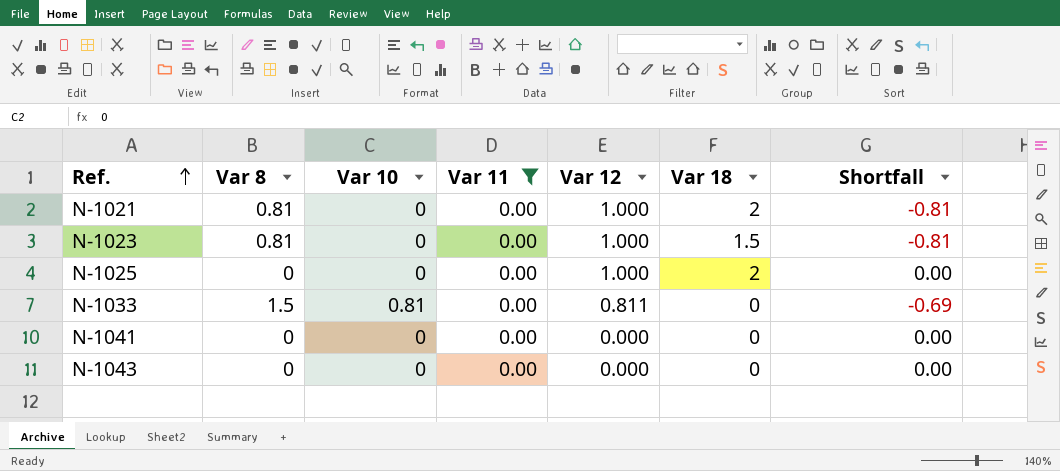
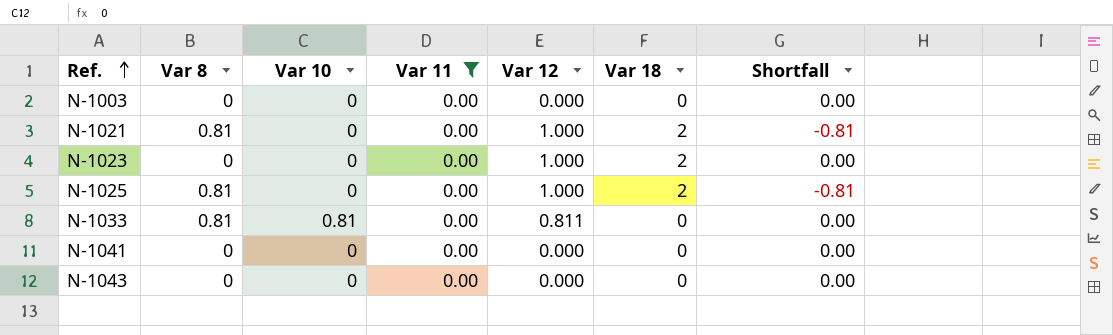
row N-1003: none -> 0 | 0 | 0.00 | 0.000 | 0 | 0.00
N-1023 | Var 8: 0.81 -> 0
N-1023 | Var 18: 1.5 -> 2
N-1023 | Shortfall: -0.81 -> 0.00
N-1025 | Var 8: 0 -> 0.81
N-1025 | Shortfall: 0.00 -> -0.81
N-1033 | Var 8: 1.5 -> 0.81
N-1033 | Shortfall: -0.69 -> 0.00

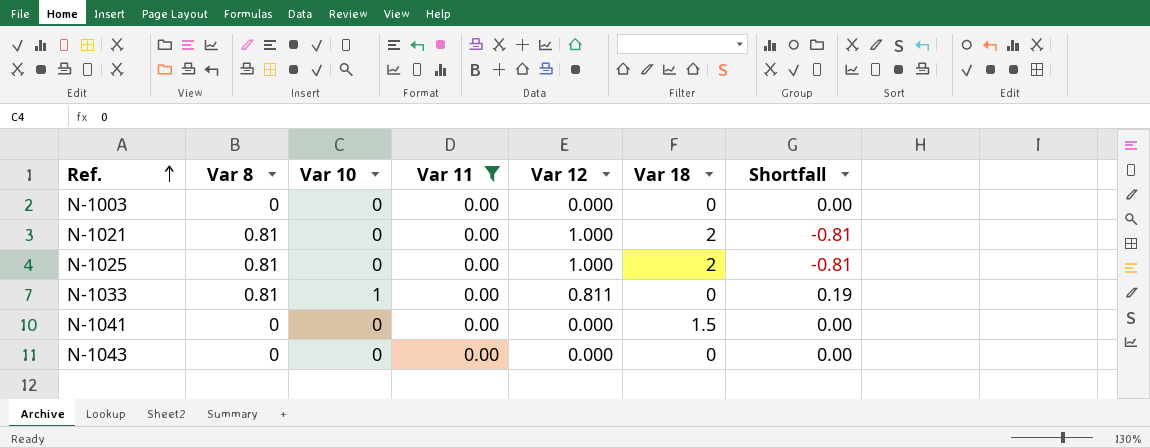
row N-1023: 0 | 0 | 0.00 | 1.000 | 2 | 0.00 -> none
N-1033 | Var 10: 0.81 -> 1
N-1033 | Shortfall: 0.00 -> 0.19
N-1041 | Var 18: 0 -> 1.5

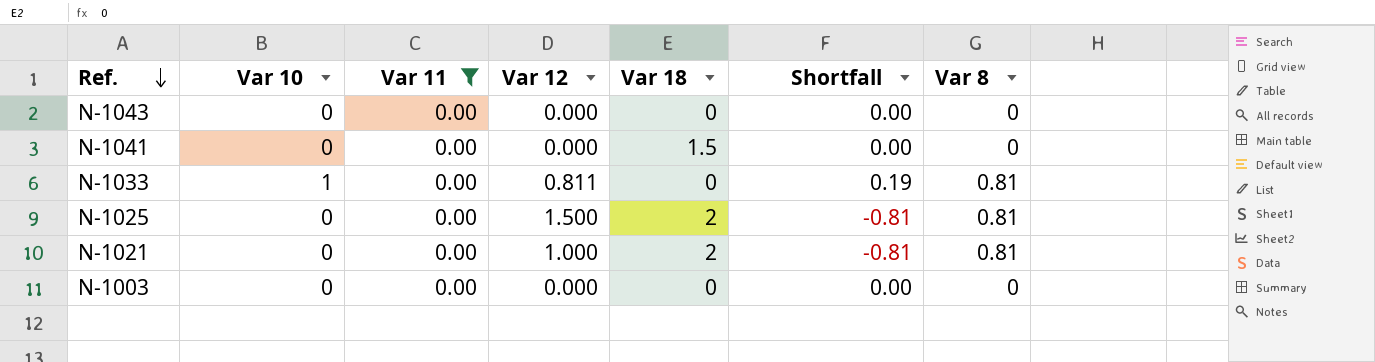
row order: Ref. ascending -> Ref. descending
column Var 8 | position: 2 -> 7
N-1025 | Var 12: 1.000 -> 1.500

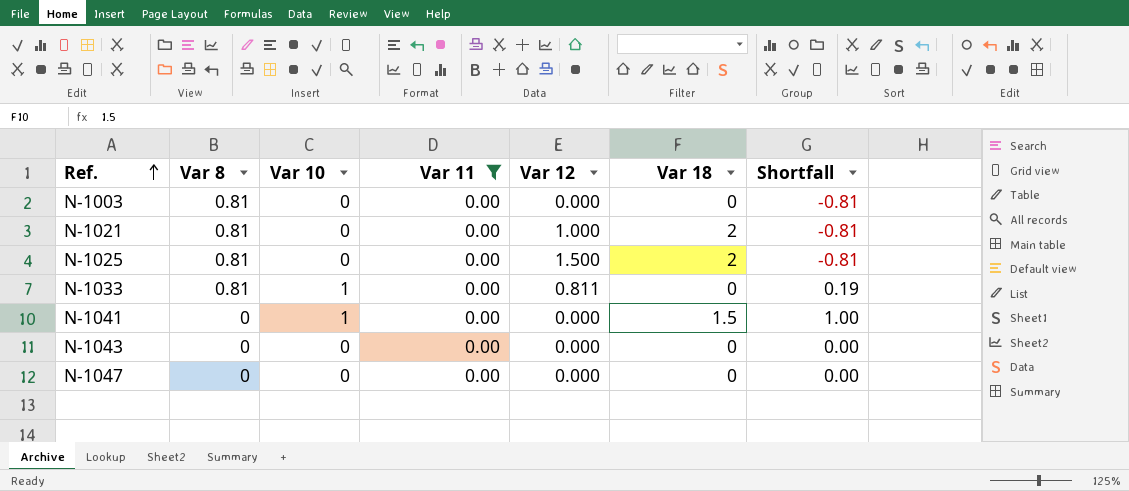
row order: Ref. descending -> Ref. ascending
column Var 8 | position: 7 -> 2
N-1003 | Var 8: 0 -> 0.81
N-1003 | Shortfall: 0.00 -> -0.81
N-1041 | Var 10: 0 -> 1
N-1041 | Shortfall: 0.00 -> 1.00
row N-1047: none -> 0 | 0 | 0.00 | 0.000 | 0 | 0.00

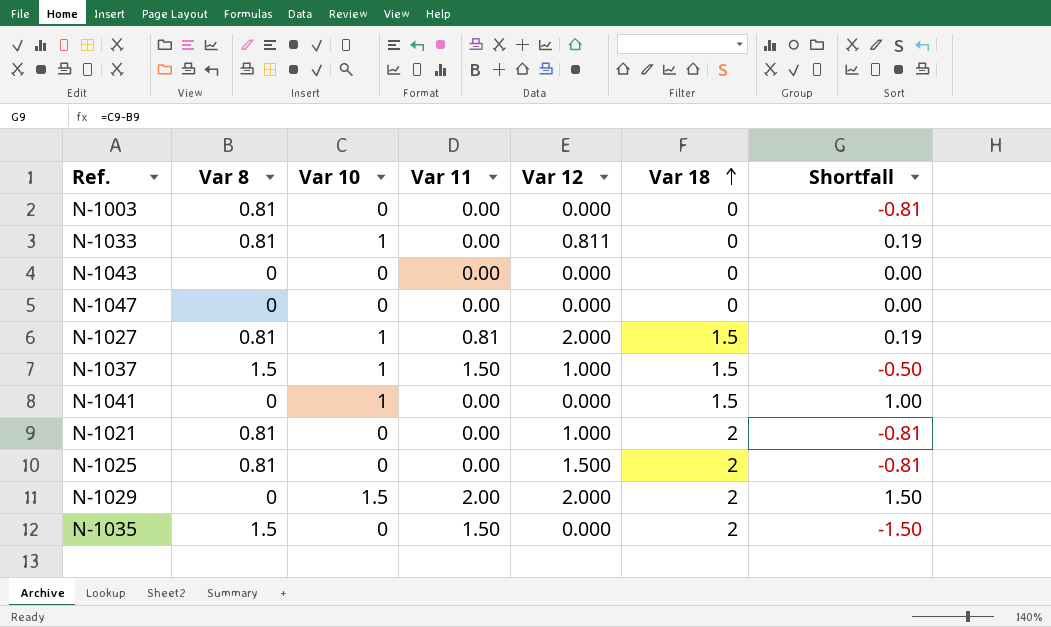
filter: Var 11 = 0.00 -> none
row order: Ref. ascending -> Var 18 ascending

